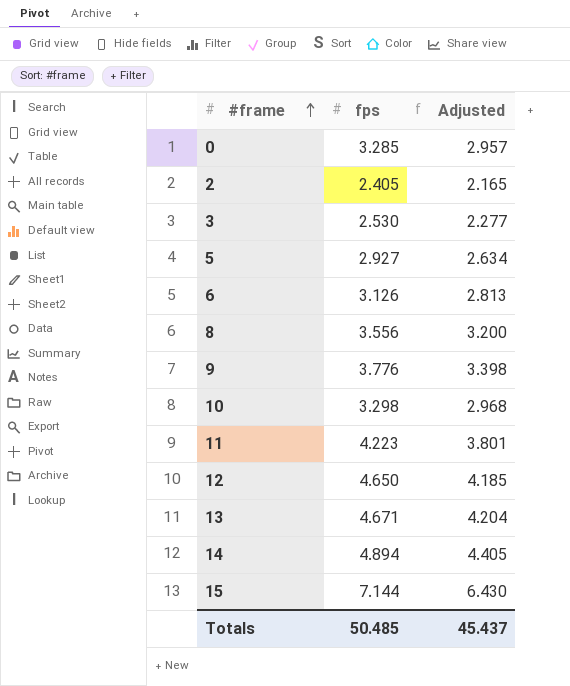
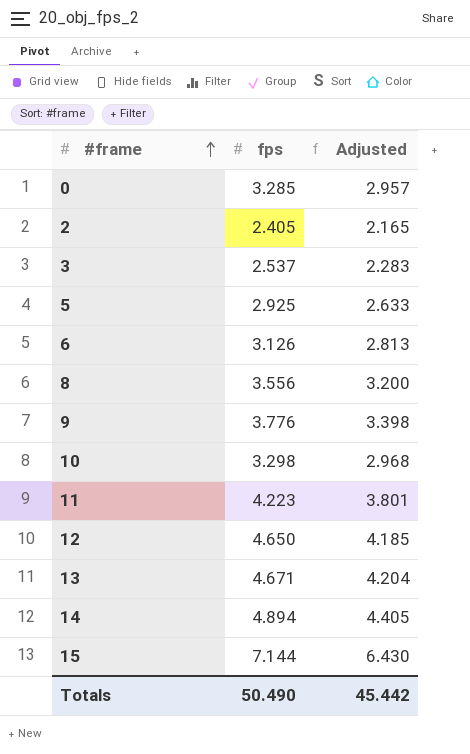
3 | fps: 2.530 -> 2.537
3 | Adjusted: 2.277 -> 2.283
5 | fps: 2.927 -> 2.925
5 | Adjusted: 2.634 -> 2.633
Totals | fps: 50.485 -> 50.490
Totals | Adjusted: 45.437 -> 45.442

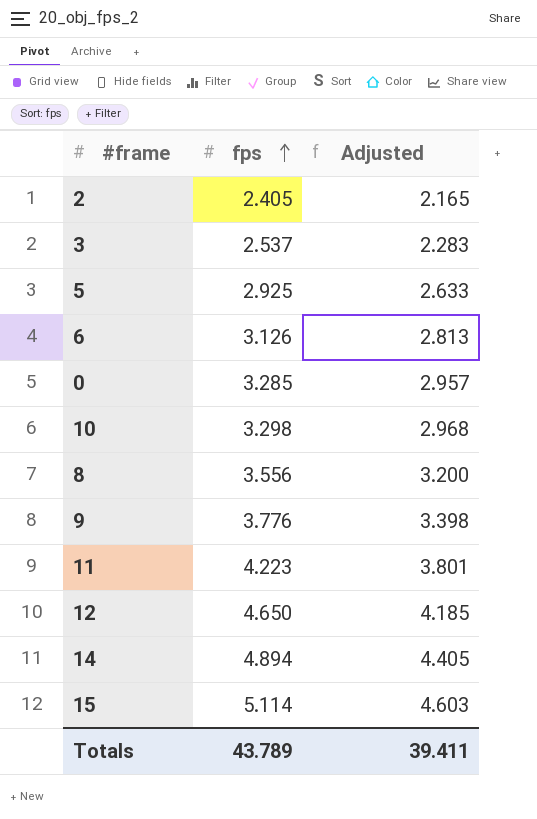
row order: #frame ascending -> fps ascending
row 13: 4.671 | 4.204 -> none
15 | fps: 7.144 -> 5.114
15 | Adjusted: 6.430 -> 4.603
Totals | fps: 50.490 -> 43.789
Totals | Adjusted: 45.442 -> 39.411

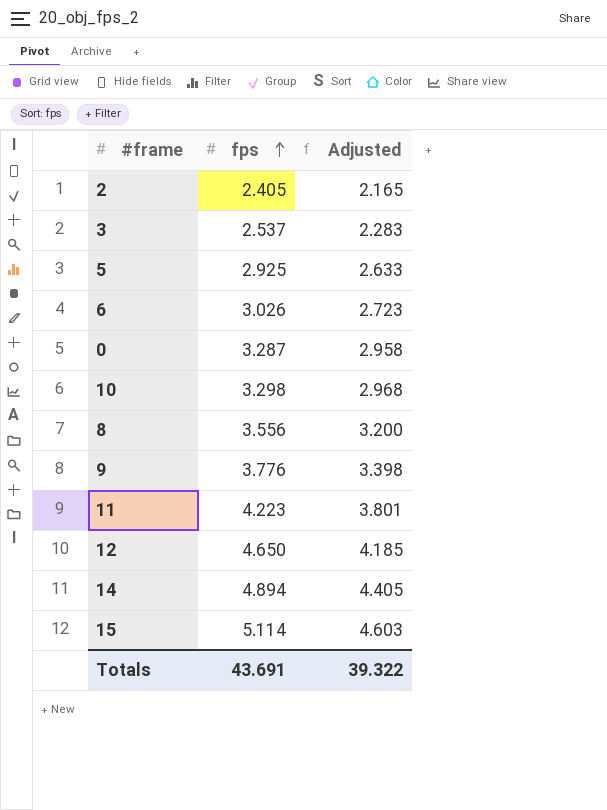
6 | fps: 3.126 -> 3.026
6 | Adjusted: 2.813 -> 2.723
0 | fps: 3.285 -> 3.287
0 | Adjusted: 2.957 -> 2.958
Totals | fps: 43.789 -> 43.691
Totals | Adjusted: 39.411 -> 39.322

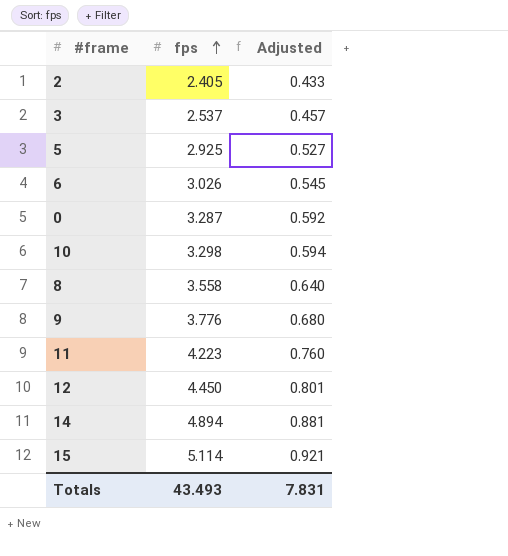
column Adjusted | formula: [fps] * 0.9 -> [fps] * 0.18
8 | fps: 3.556 -> 3.558
12 | fps: 4.650 -> 4.450
Totals | fps: 43.691 -> 43.493
Totals | Adjusted: 39.322 -> 7.831

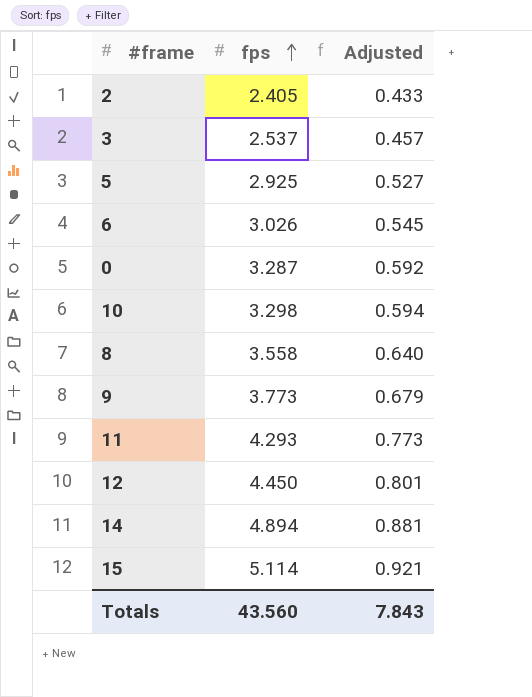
9 | fps: 3.776 -> 3.773
9 | Adjusted: 0.680 -> 0.679
11 | fps: 4.223 -> 4.293
11 | Adjusted: 0.760 -> 0.773
Totals | fps: 43.493 -> 43.560
Totals | Adjusted: 7.831 -> 7.843

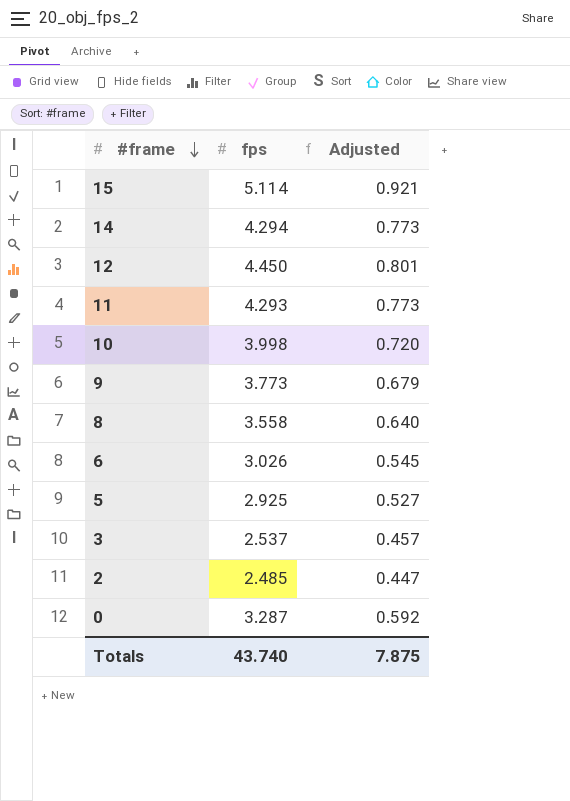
row order: fps ascending -> #frame descending
14 | fps: 4.894 -> 4.294
14 | Adjusted: 0.881 -> 0.773
10 | fps: 3.298 -> 3.998
10 | Adjusted: 0.594 -> 0.720
2 | fps: 2.405 -> 2.485
2 | Adjusted: 0.433 -> 0.447
Totals | fps: 43.560 -> 43.740
Totals | Adjusted: 7.843 -> 7.875

